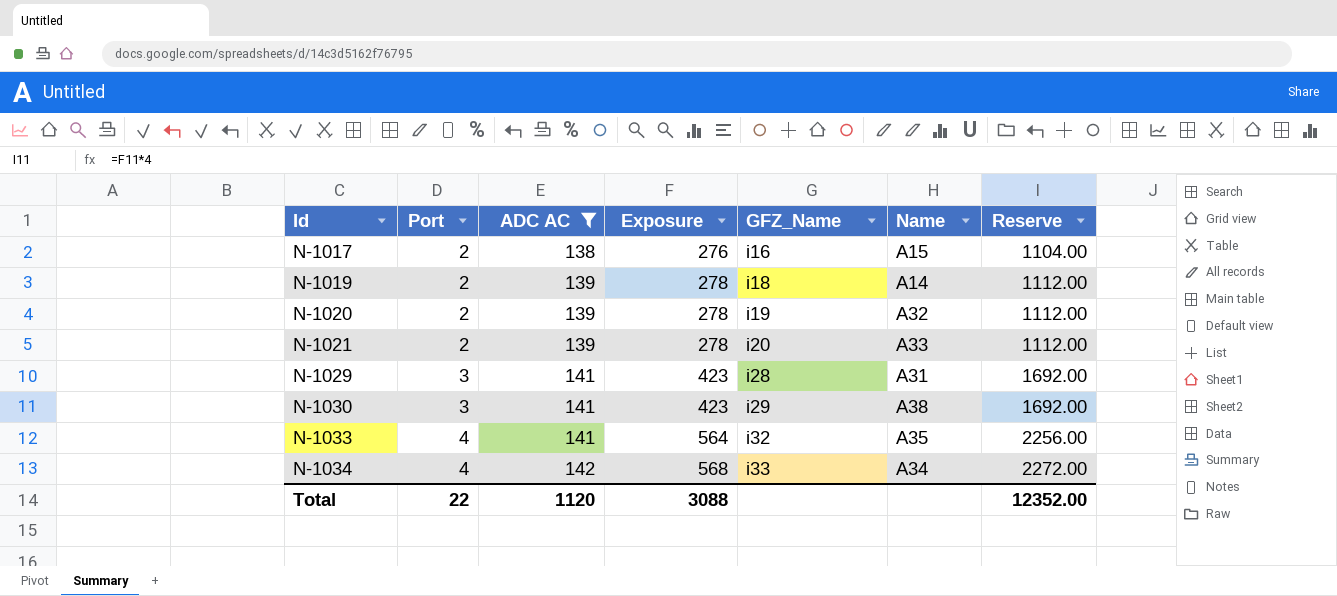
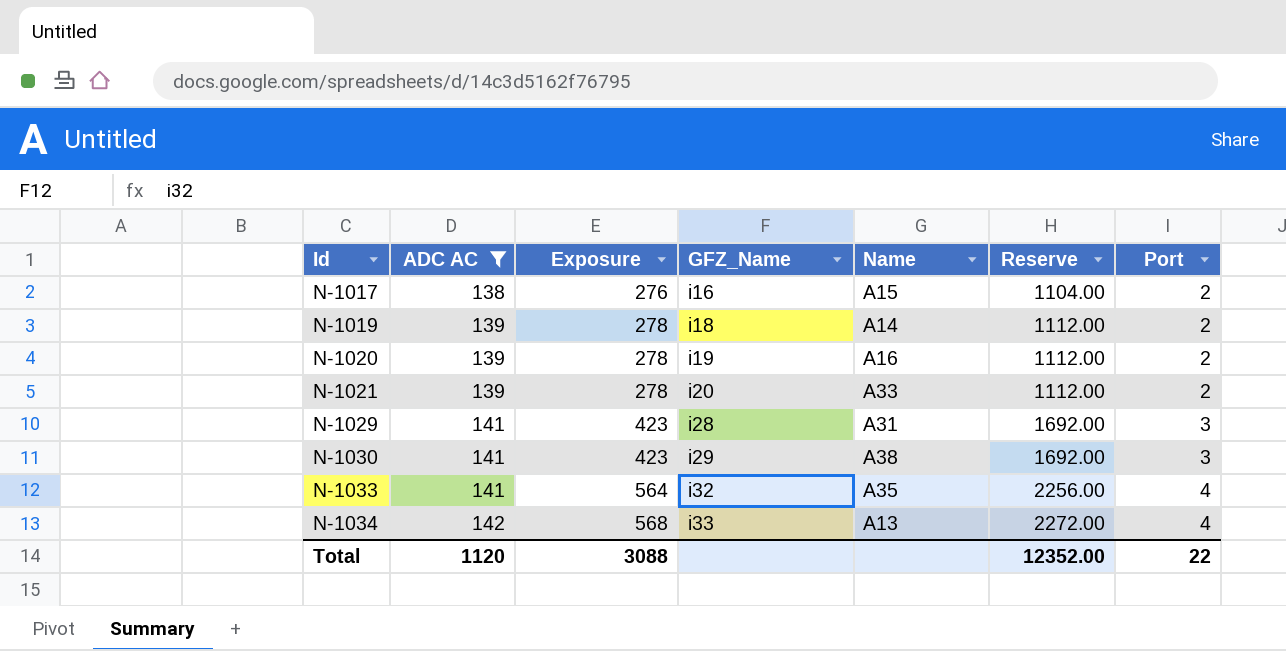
column Port | position: 2 -> 7
N-1020 | Name: A32 -> A16
N-1034 | Name: A34 -> A13

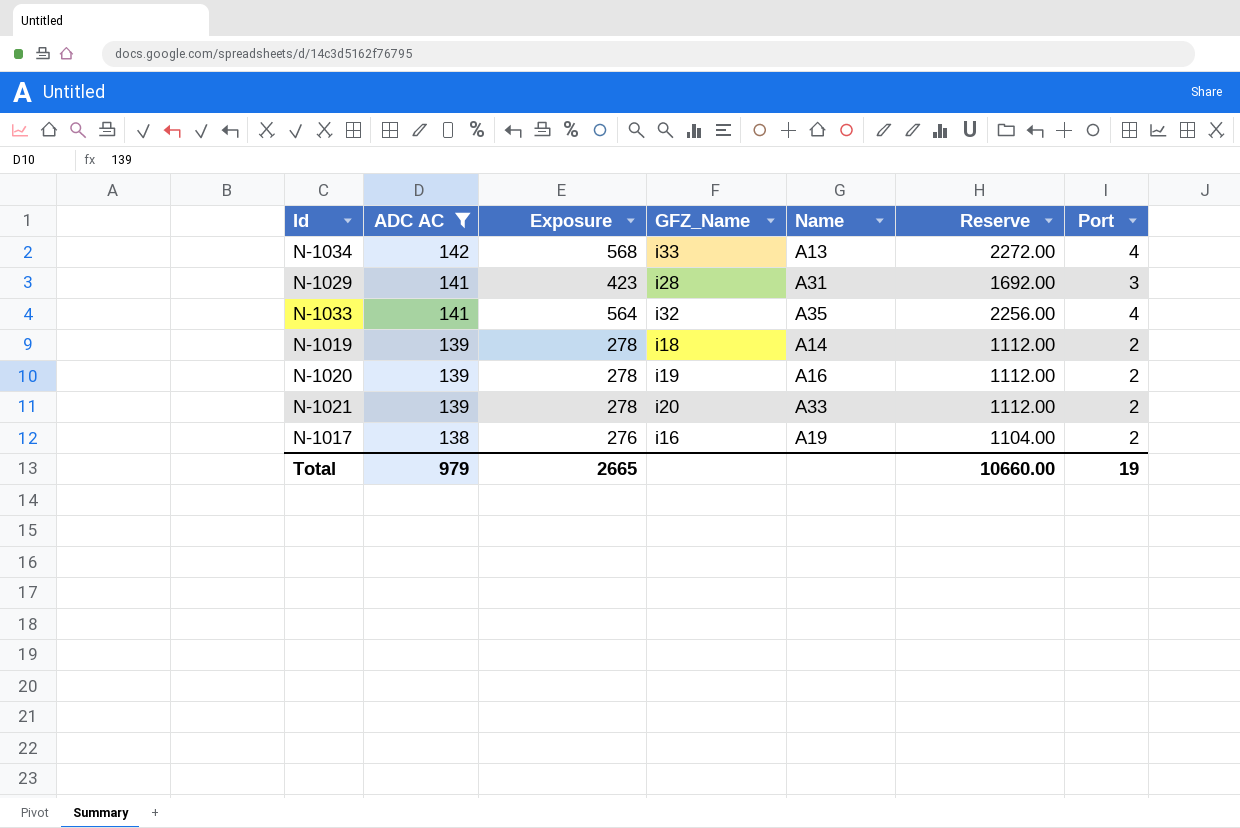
row order: Id ascending -> ADC AC descending
row N-1030: 141 | 423 | i29 | A38 | 1692.00 | 3 -> none
N-1017 | Name: A15 -> A19
Total | ADC AC: 1120 -> 979
Total | Exposure: 3088 -> 2665
Total | Reserve: 12352.00 -> 10660.00
Total | Port: 22 -> 19

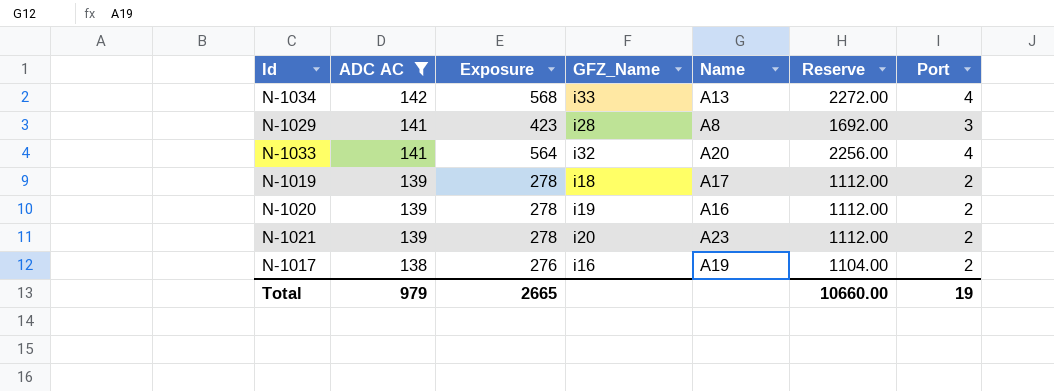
N-1029 | Name: A31 -> A8
N-1033 | Name: A35 -> A20
N-1019 | Name: A14 -> A17
N-1021 | Name: A33 -> A23

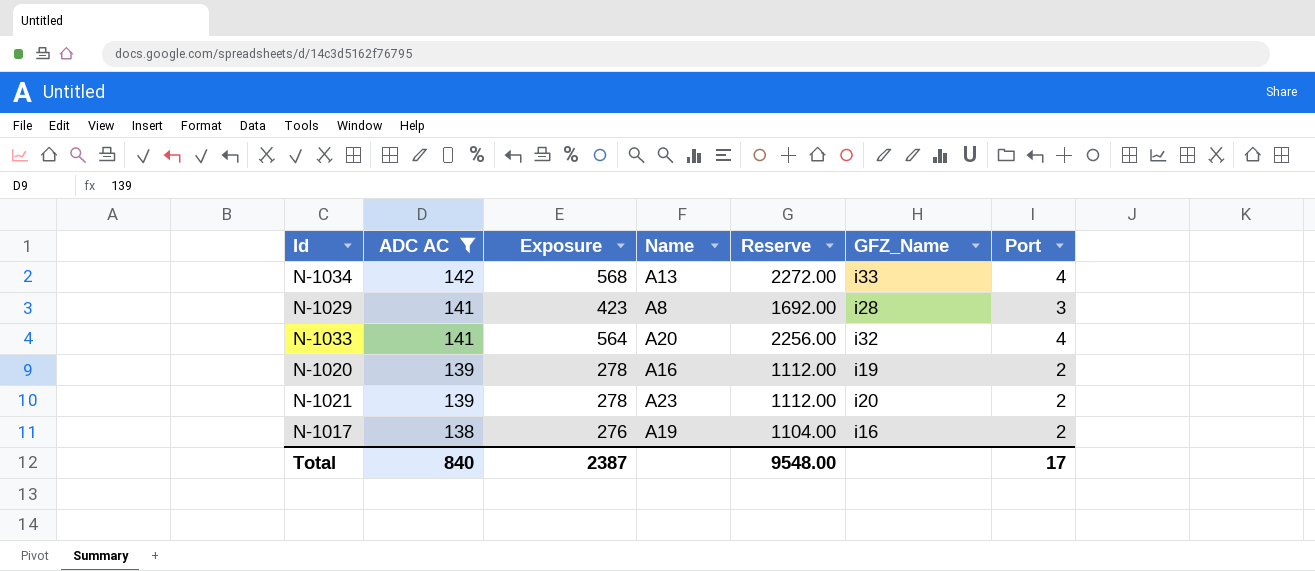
column GFZ_Name | position: 4 -> 6
row N-1019: 139 | 278 | i18 | A17 | 1112.00 | 2 -> none
Total | ADC AC: 979 -> 840
Total | Exposure: 2665 -> 2387
Total | Reserve: 10660.00 -> 9548.00
Total | Port: 19 -> 17

